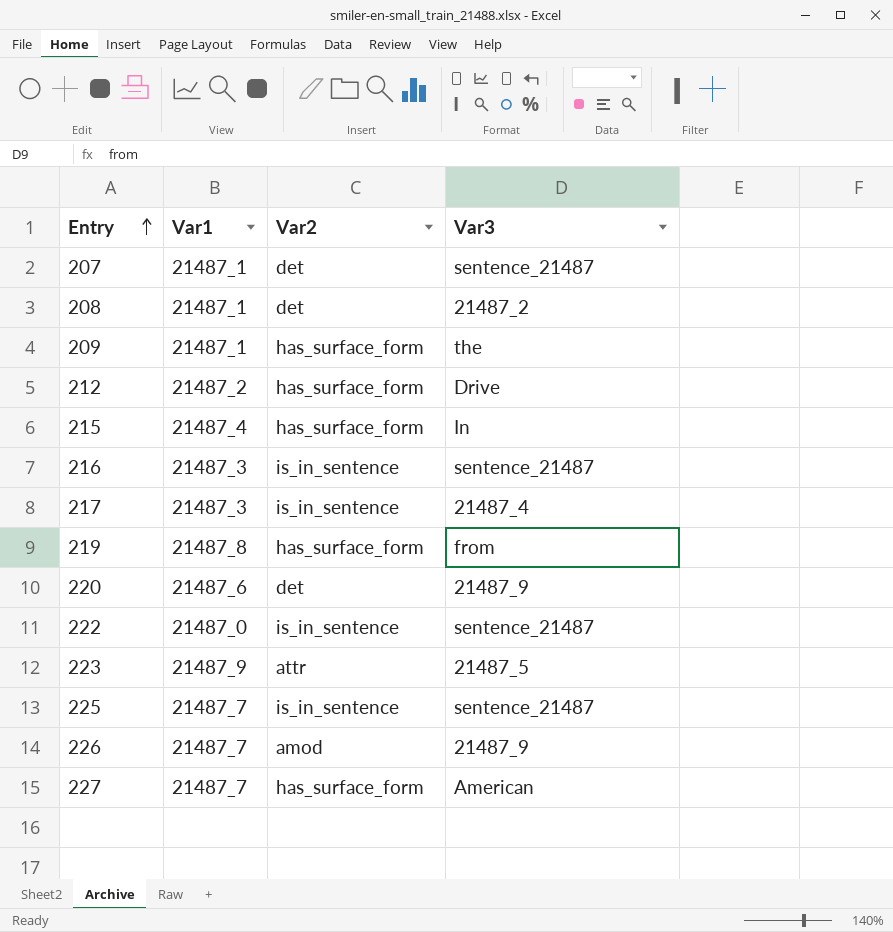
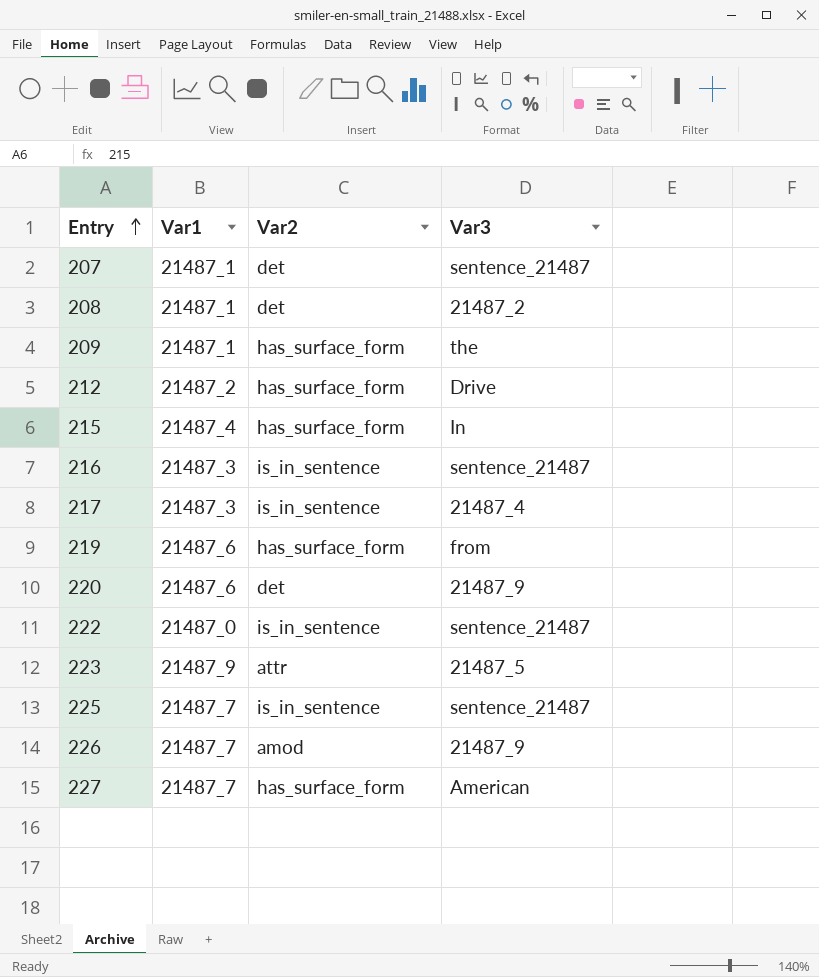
219 | Var1: 21487_8 -> 21487_6

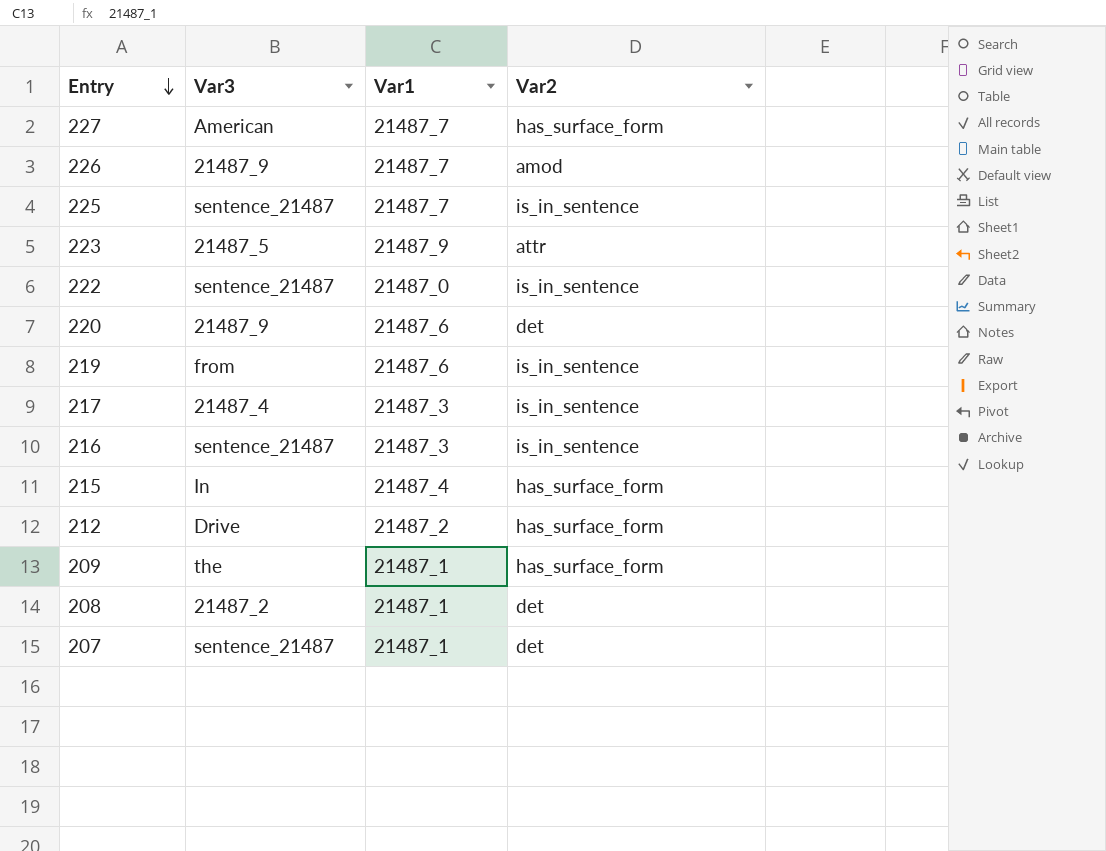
row order: Entry ascending -> Entry descending
column Var3 | position: 4 -> 2
219 | Var2: has_surface_form -> is_in_sentence

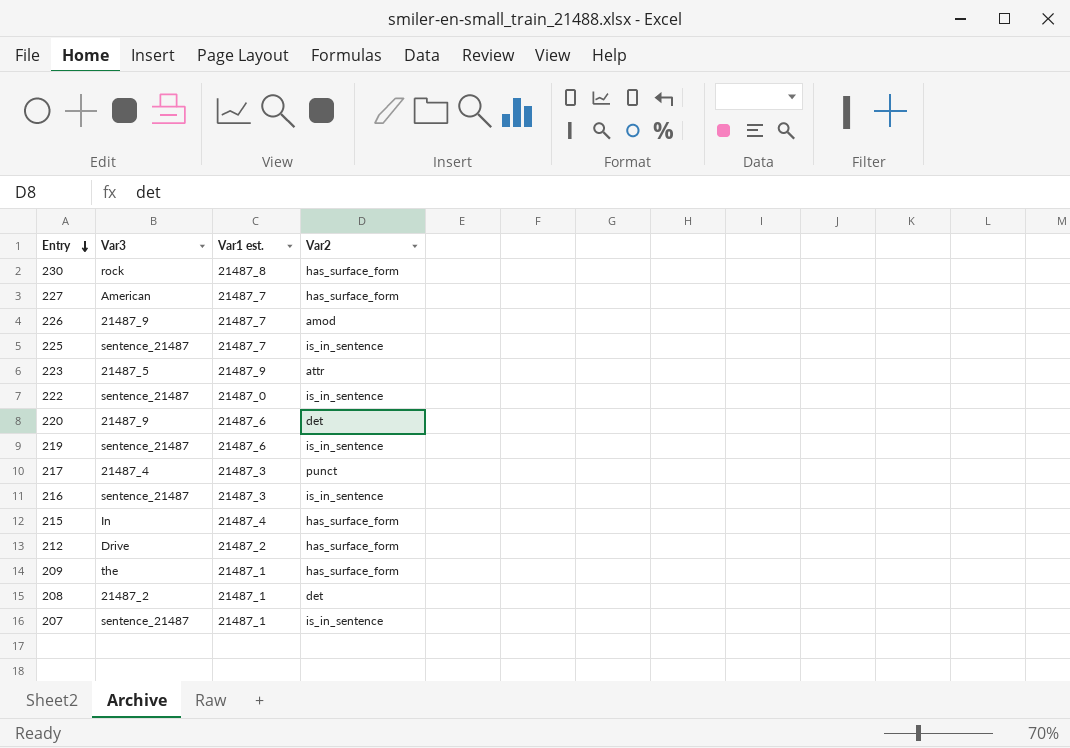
column name: Var1 -> Var1 est.
row 230: none -> rock | 21487_8 | has_surface_form
219 | Var3: from -> sentence_21487
217 | Var2: is_in_sentence -> punct
207 | Var2: det -> is_in_sentence

